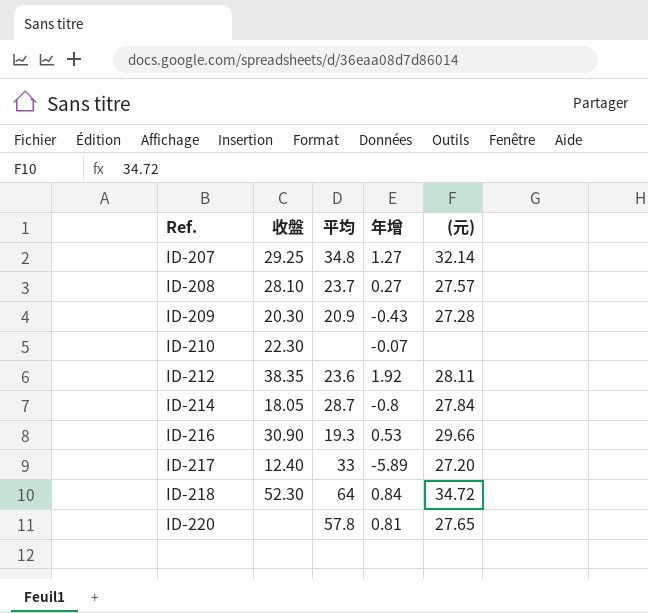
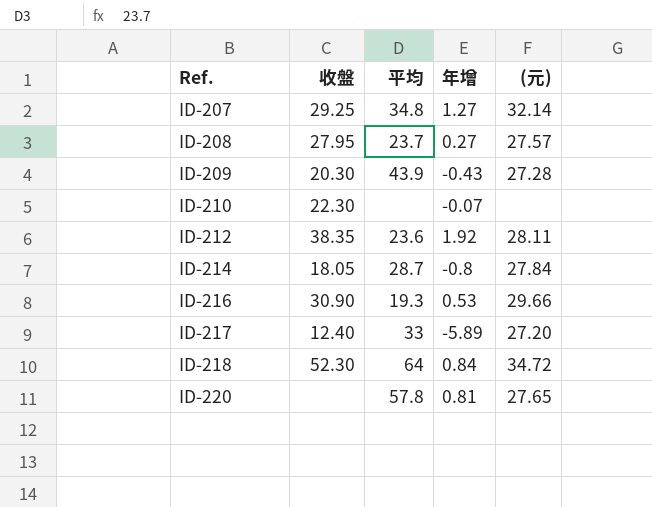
ID-208 | 收盤: 28.10 -> 27.95
ID-209 | 平均: 20.9 -> 43.9

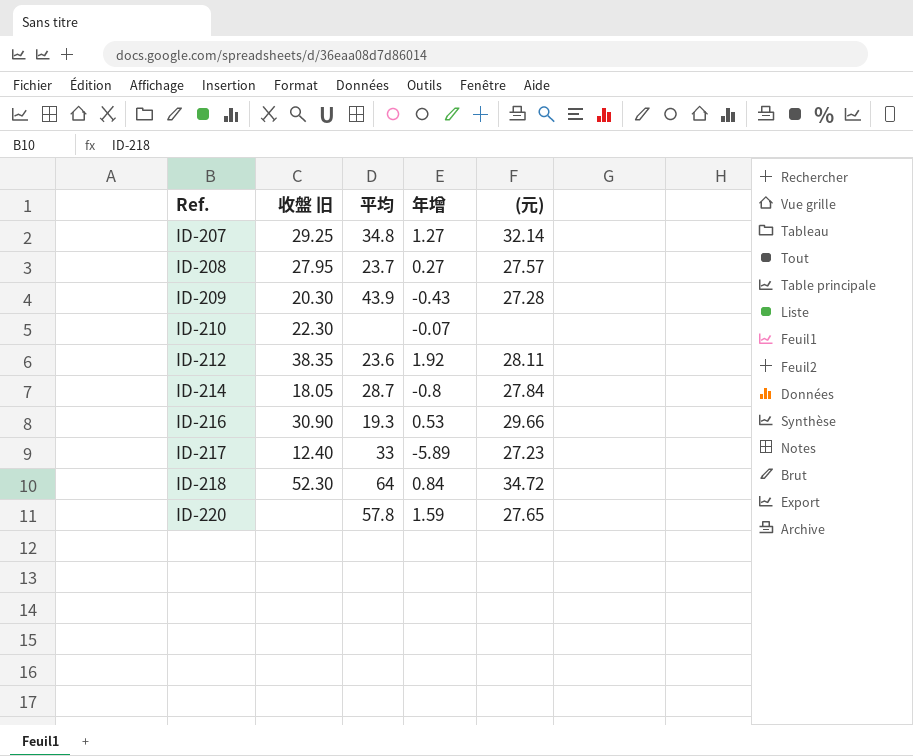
column name: 收盤 -> 收盤 旧
ID-217 | (元): 27.20 -> 27.23
ID-220 | 年增: 0.81 -> 1.59

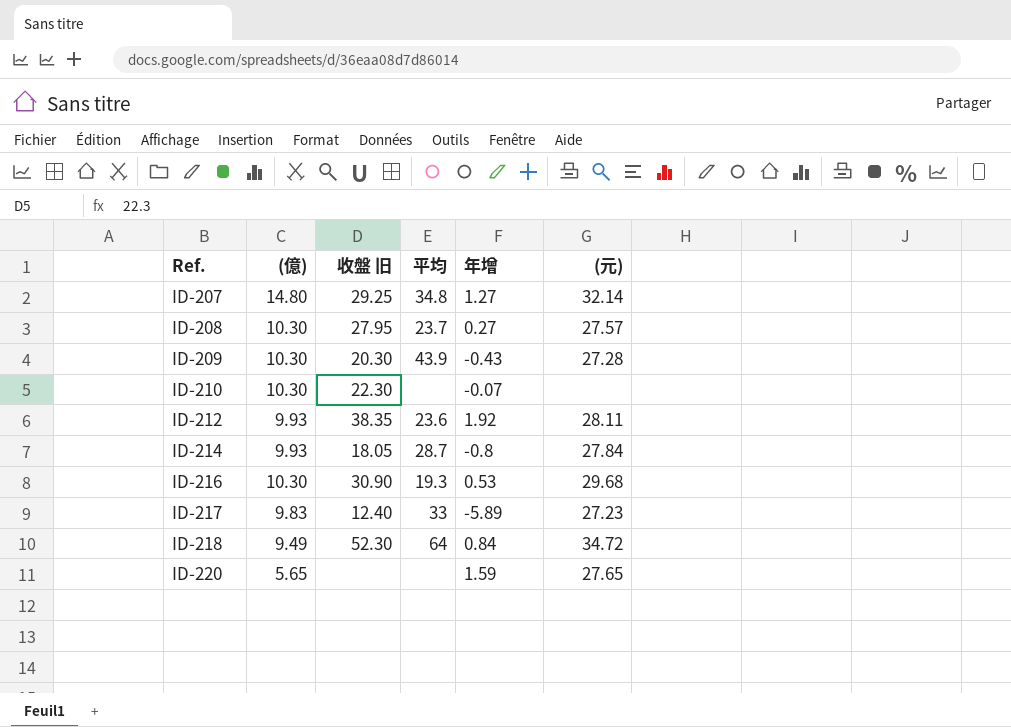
column (億) | position: none -> 2
ID-216 | (元): 29.66 -> 29.68
ID-220 | 平均: 57.8 -> none

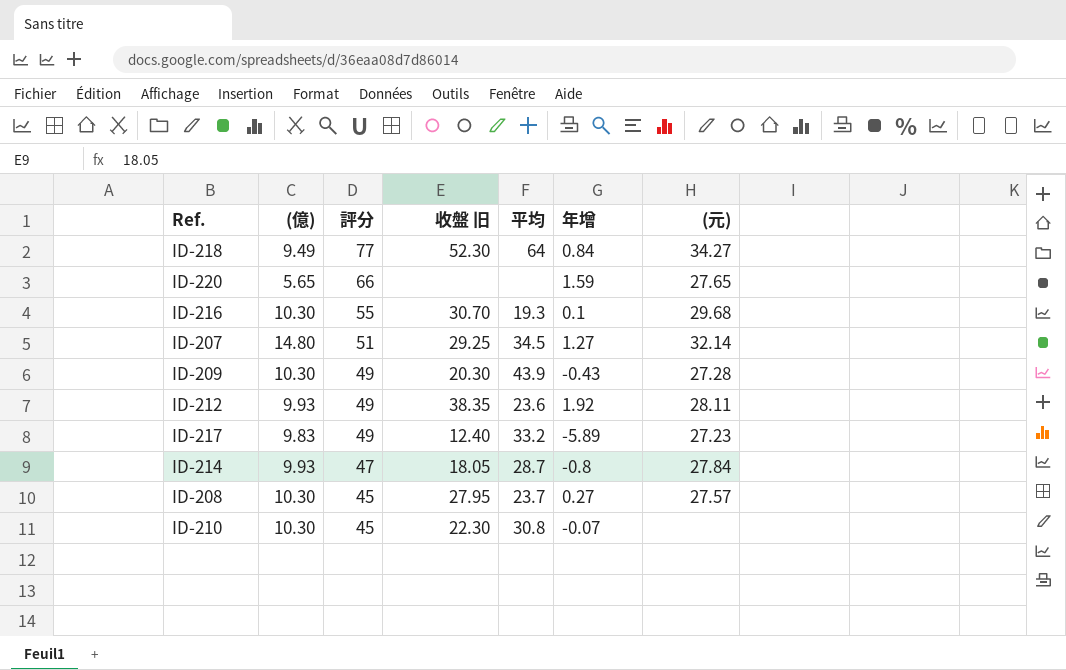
row order: Ref. ascending -> 評分 descending
column 評分 | position: none -> 3
ID-218 | (元): 34.72 -> 34.27
ID-216 | 收盤 旧: 30.90 -> 30.70
ID-216 | 年增: 0.53 -> 0.1
ID-207 | 平均: 34.8 -> 34.5
ID-217 | 平均: 33 -> 33.2
ID-210 | 平均: none -> 30.8

